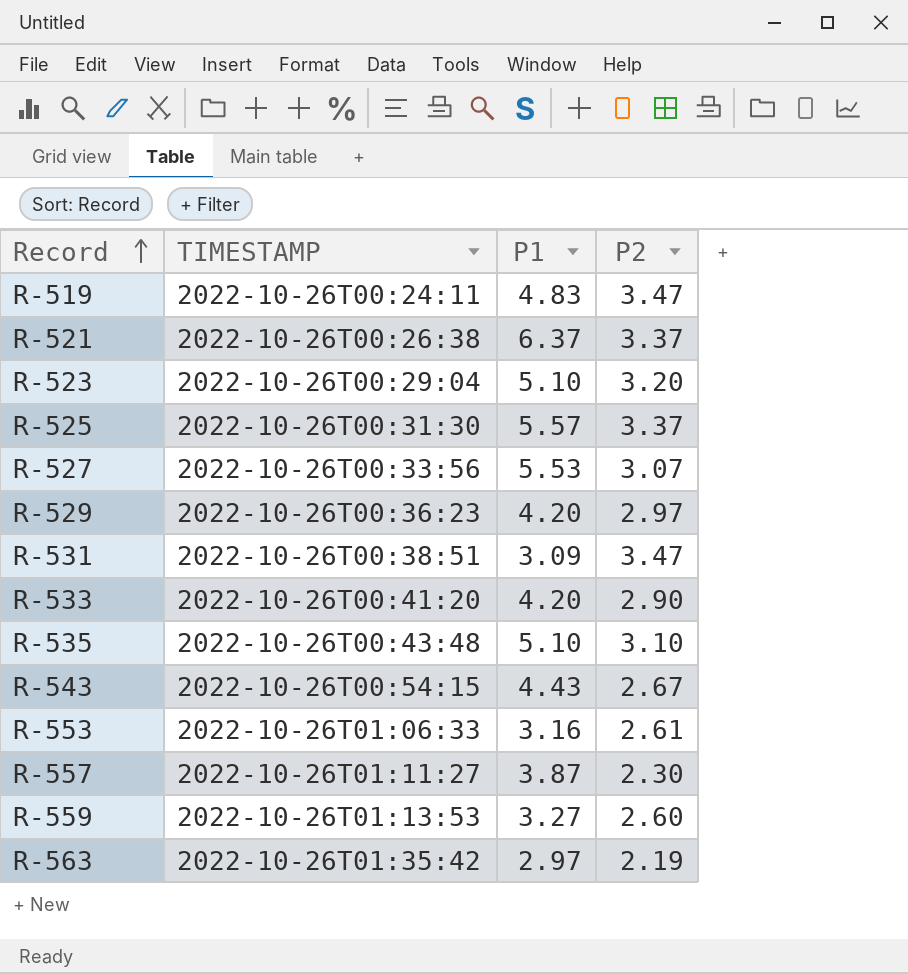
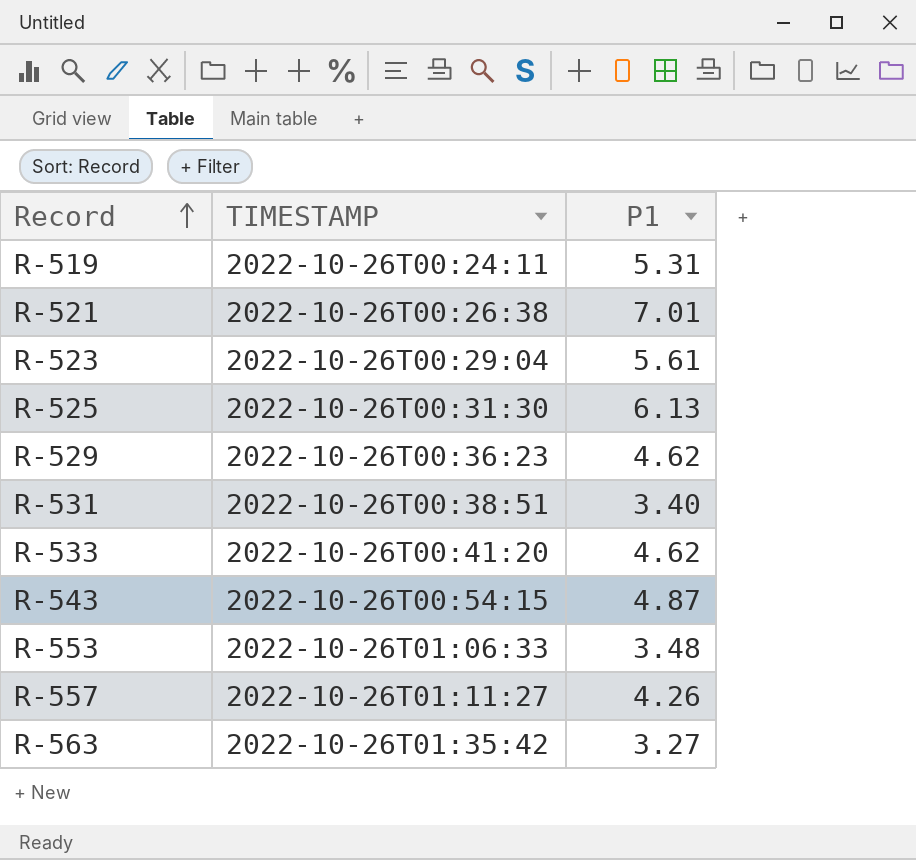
column P2 | position: 4 -> none
row R-527: 2022-10-26T00:33:56 | 5.53 | 3.07 -> none
row R-535: 2022-10-26T00:43:48 | 5.10 | 3.10 -> none
row R-559: 2022-10-26T01:13:53 | 3.27 | 2.60 -> none
R-519 | P1: 4.83 -> 5.31
R-521 | P1: 6.37 -> 7.01
R-523 | P1: 5.10 -> 5.61
R-525 | P1: 5.57 -> 6.13
R-529 | P1: 4.20 -> 4.62
R-531 | P1: 3.09 -> 3.40
R-533 | P1: 4.20 -> 4.62
R-543 | P1: 4.43 -> 4.87
R-553 | P1: 3.16 -> 3.48
R-557 | P1: 3.87 -> 4.26
R-563 | P1: 2.97 -> 3.27

